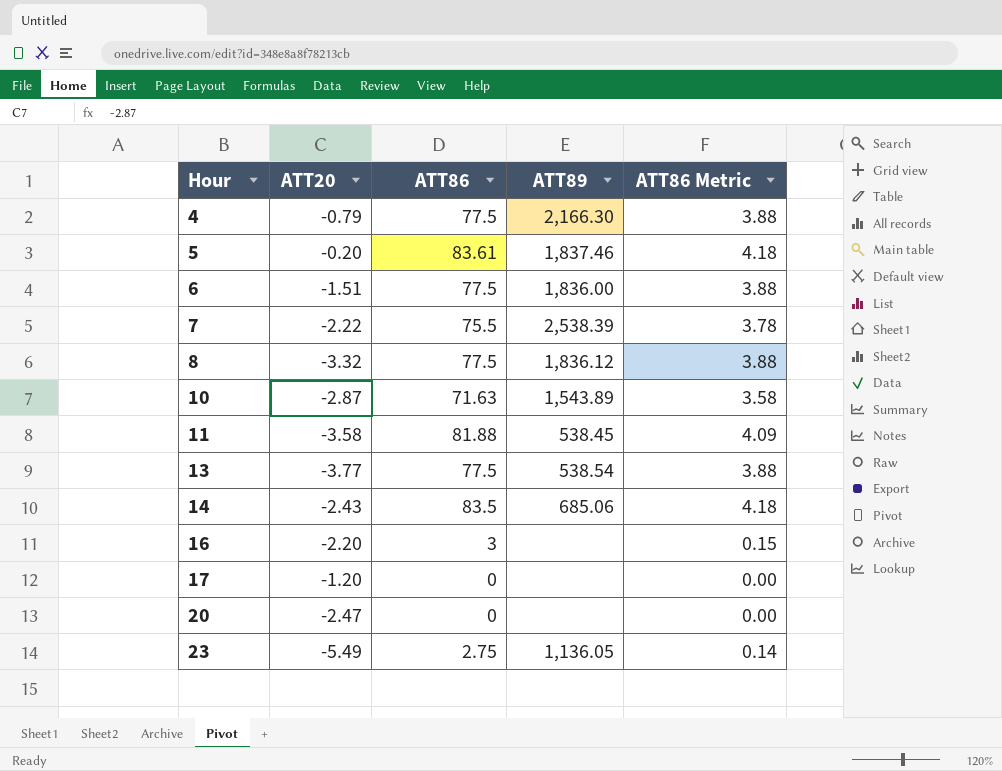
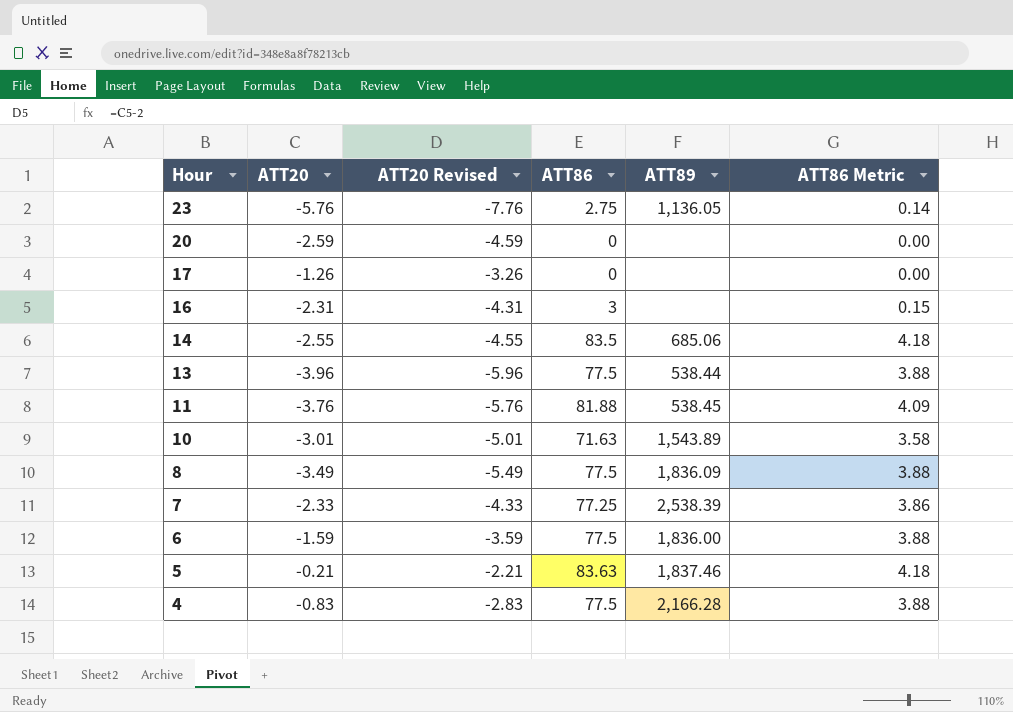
row order: Hour ascending -> Hour descending
column ATT20 Revised | formula: none -> [ATT20] - 2
23 | ATT20: -5.49 -> -5.76
20 | ATT20: -2.47 -> -2.59
17 | ATT20: -1.20 -> -1.26
16 | ATT20: -2.20 -> -2.31
14 | ATT20: -2.43 -> -2.55
13 | ATT20: -3.77 -> -3.96
13 | ATT89: 538.54 -> 538.44
11 | ATT20: -3.58 -> -3.76
10 | ATT20: -2.87 -> -3.01
8 | ATT20: -3.32 -> -3.49
8 | ATT89: 1,836.12 -> 1,836.09
7 | ATT20: -2.22 -> -2.33
7 | ATT86: 75.5 -> 77.25
7 | ATT86 Metric: 3.78 -> 3.86
6 | ATT20: -1.51 -> -1.59
5 | ATT20: -0.20 -> -0.21
5 | ATT86: 83.61 -> 83.63
4 | ATT20: -0.79 -> -0.83
4 | ATT89: 2,166.30 -> 2,166.28

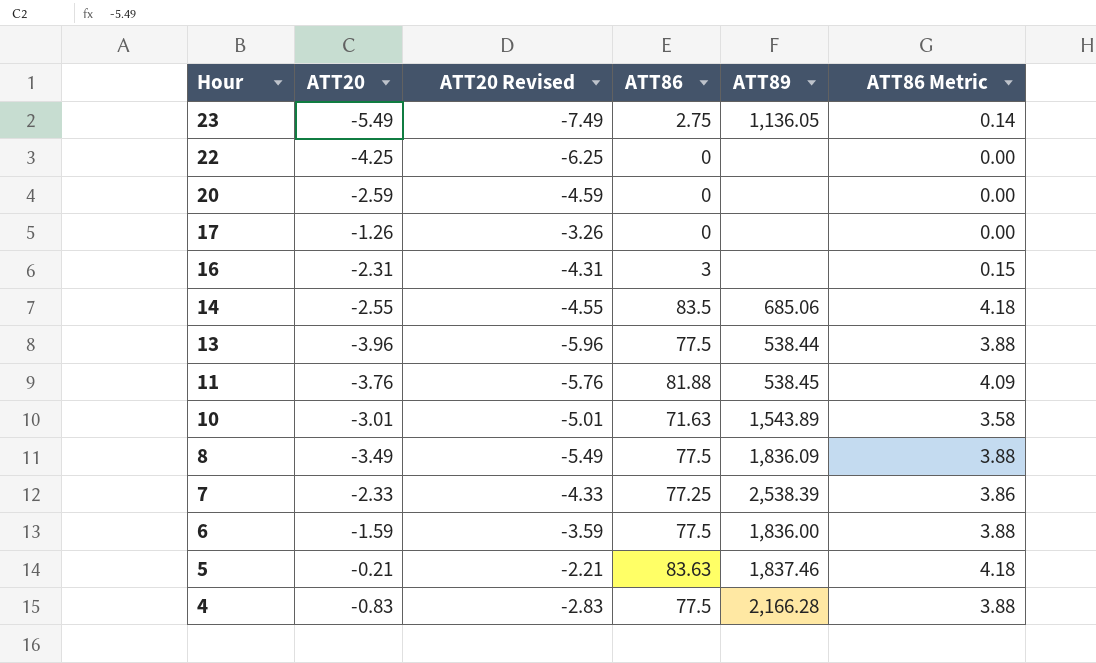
23 | ATT20: -5.76 -> -5.49
23 | ATT20 Revised: -7.76 -> -7.49
row 22: none -> -4.25 | -6.25 | 0 | none | 0.00

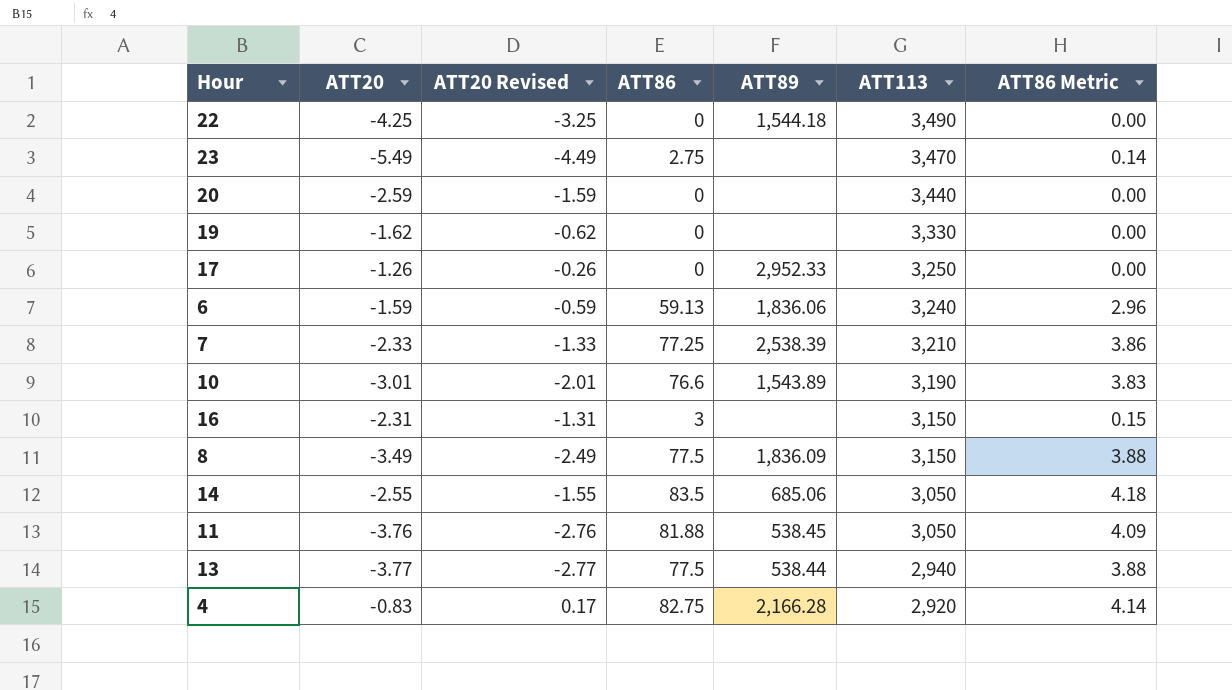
row order: Hour descending -> ATT113 descending
column ATT20 Revised | formula: [ATT20] - 2 -> [ATT20] + 1
column ATT113 | position: none -> 6
row 5: -0.21 | -2.21 | 83.63 | 1,837.46 | 4.18 -> none
22 | ATT89: none -> 1,544.18
23 | ATT89: 1,136.05 -> none
row 19: none -> -1.62 | -0.62 | 0 | none | 3,330 | 0.00
17 | ATT89: none -> 2,952.33
6 | ATT86: 77.5 -> 59.13
6 | ATT89: 1,836.00 -> 1,836.06
6 | ATT86 Metric: 3.88 -> 2.96
10 | ATT86: 71.63 -> 76.6
10 | ATT86 Metric: 3.58 -> 3.83
13 | ATT20: -3.96 -> -3.77
4 | ATT86: 77.5 -> 82.75
4 | ATT86 Metric: 3.88 -> 4.14

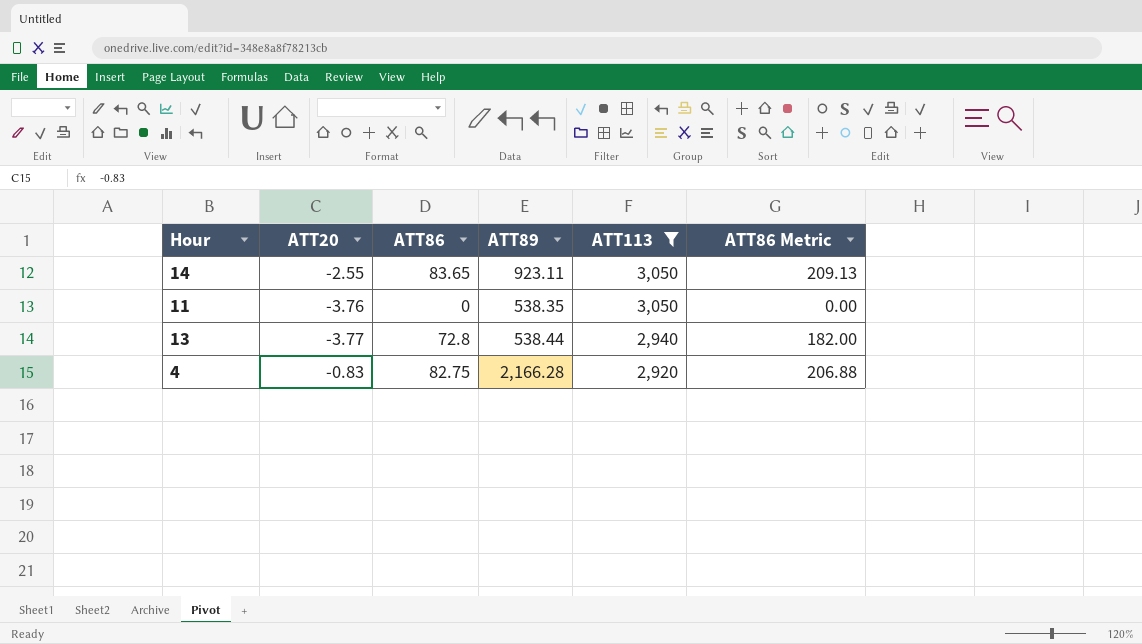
filter: none -> ATT113 <= 3,050
column ATT20 Revised | formula: [ATT20] + 1 -> none
column ATT86 Metric | formula: [ATT86] * 0.05 -> [ATT86] * 2.5
14 | ATT86: 83.5 -> 83.65
14 | ATT89: 685.06 -> 923.11
11 | ATT86: 81.88 -> 0
11 | ATT89: 538.45 -> 538.35
13 | ATT86: 77.5 -> 72.8

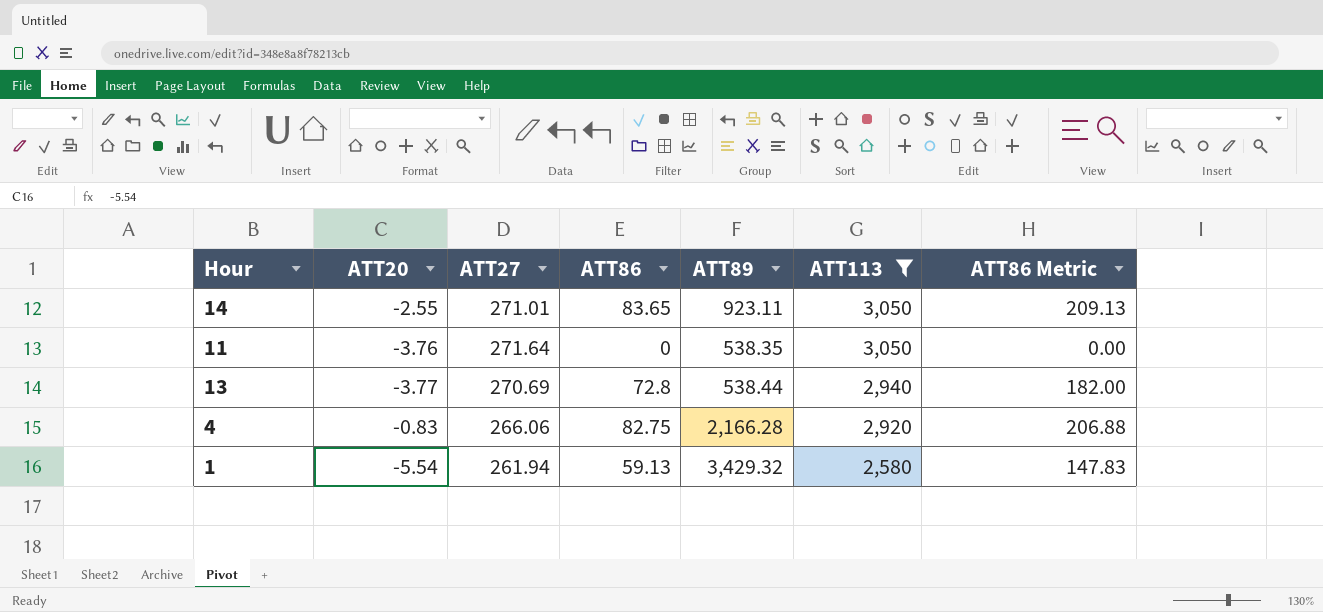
column ATT27 | position: none -> 3
row 1: none -> -5.54 | 261.94 | 59.13 | 3,429.32 | 2,580 | 147.83

